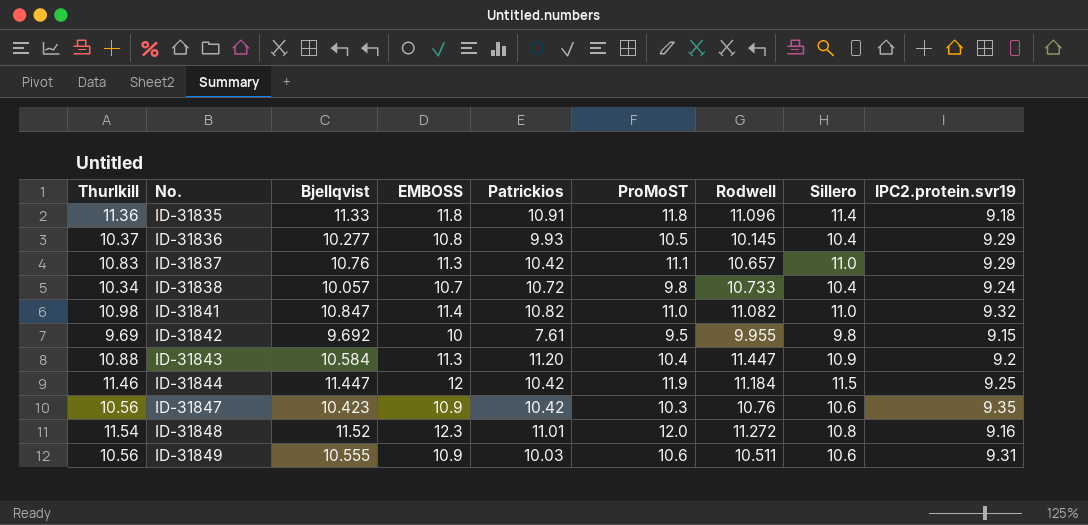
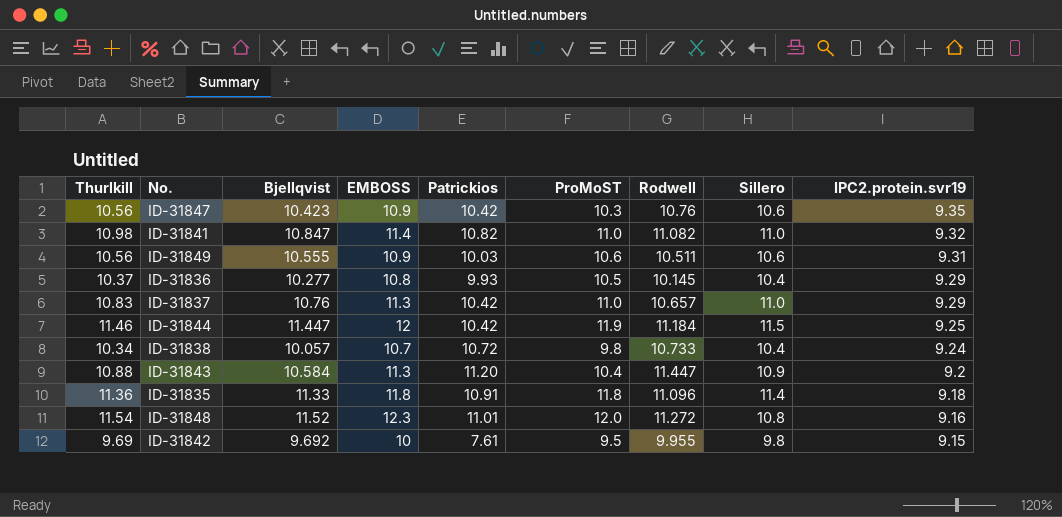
row order: No. ascending -> IPC2.protein.svr19 descending
ID-31837 | ProMoST: 11.1 -> 11.0

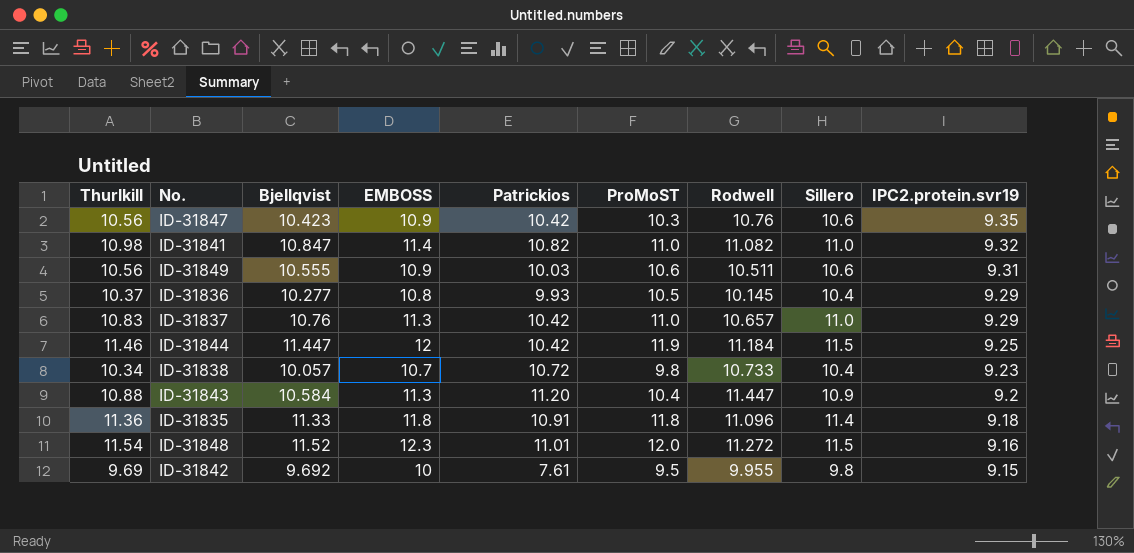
ID-31838 | IPC2.protein.svr19: 9.24 -> 9.23
ID-31848 | Sillero: 10.8 -> 11.5

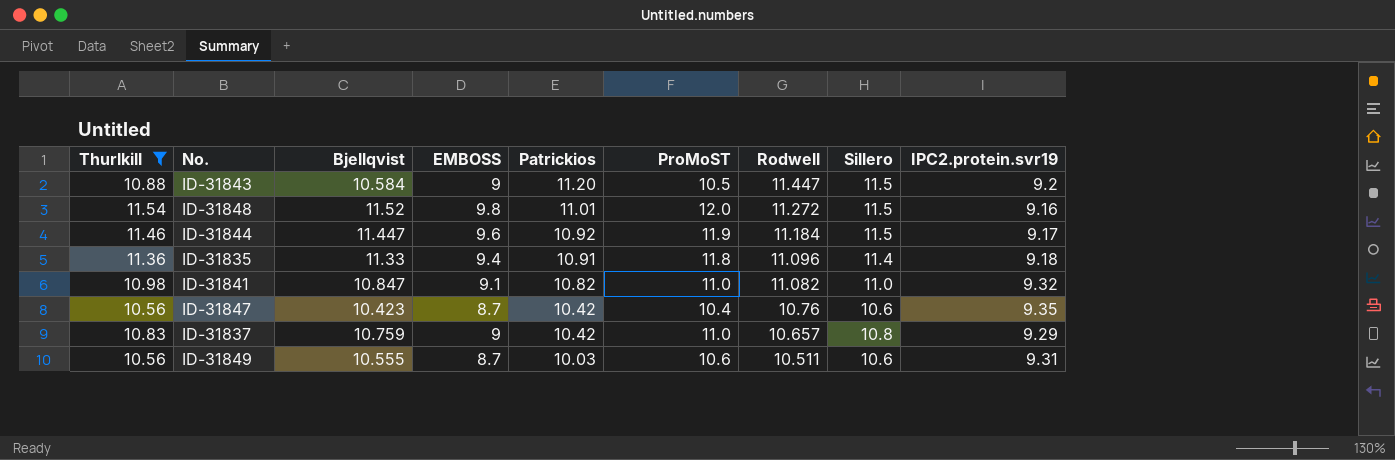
filter: none -> Thurlkill >= 10.56
row order: IPC2.protein.svr19 descending -> Patrickios descending
ID-31843 | EMBOSS: 11.3 -> 9
ID-31843 | ProMoST: 10.4 -> 10.5
ID-31843 | Sillero: 10.9 -> 11.5
ID-31848 | EMBOSS: 12.3 -> 9.8
ID-31844 | EMBOSS: 12 -> 9.6
ID-31844 | Patrickios: 10.42 -> 10.92
ID-31844 | IPC2.protein.svr19: 9.25 -> 9.17
ID-31835 | EMBOSS: 11.8 -> 9.4
ID-31841 | EMBOSS: 11.4 -> 9.1
ID-31847 | EMBOSS: 10.9 -> 8.7
ID-31847 | ProMoST: 10.3 -> 10.4
ID-31837 | Bjellqvist: 10.76 -> 10.759
ID-31837 | EMBOSS: 11.3 -> 9
ID-31837 | Sillero: 11.0 -> 10.8
ID-31849 | EMBOSS: 10.9 -> 8.7

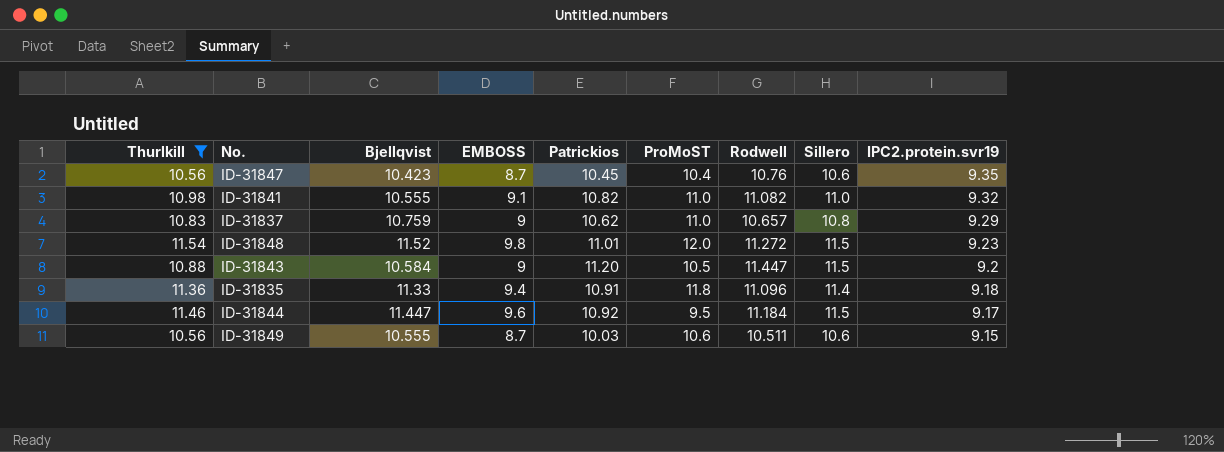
row order: Patrickios descending -> IPC2.protein.svr19 descending
ID-31847 | Patrickios: 10.42 -> 10.45
ID-31841 | Bjellqvist: 10.847 -> 10.555
ID-31837 | Patrickios: 10.42 -> 10.62
ID-31848 | IPC2.protein.svr19: 9.16 -> 9.23
ID-31844 | ProMoST: 11.9 -> 9.5
ID-31849 | IPC2.protein.svr19: 9.31 -> 9.15

